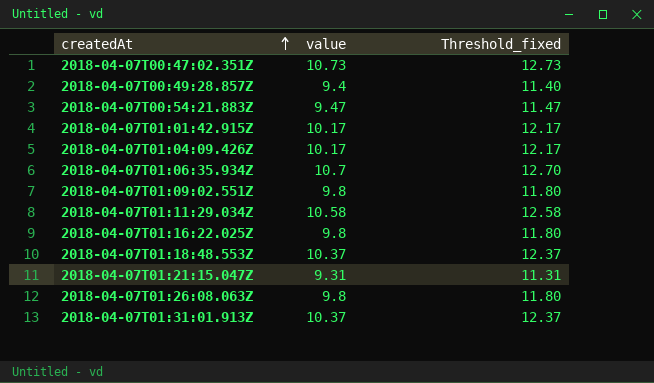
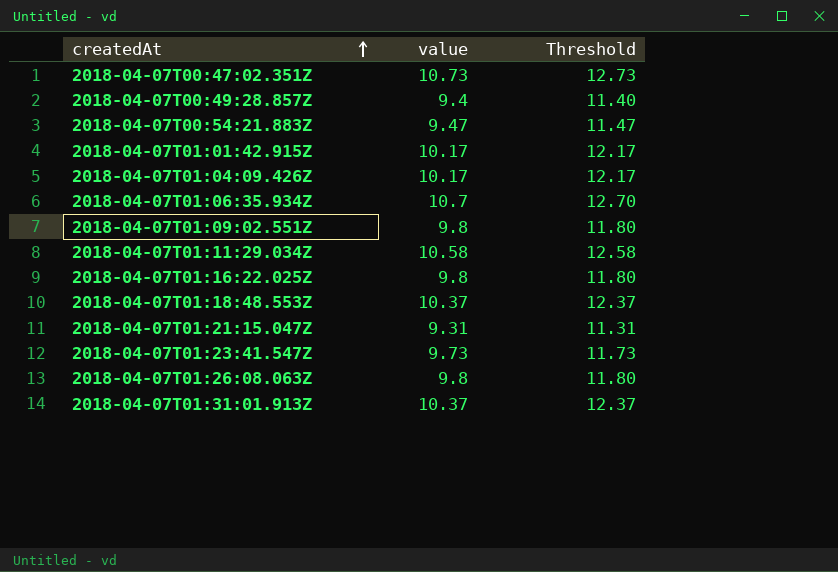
column name: Threshold_fixed -> Threshold
row 2018-04-07T01:23:41.547Z: none -> 9.73 | 11.73

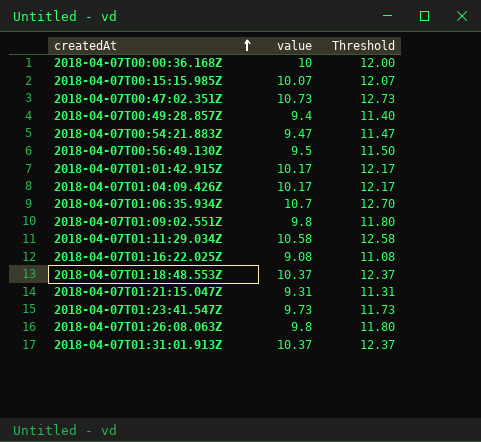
row 2018-04-07T00:00:36.168Z: none -> 10 | 12.00
row 2018-04-07T00:15:15.985Z: none -> 10.07 | 12.07
row 2018-04-07T00:56:49.130Z: none -> 9.5 | 11.50
2018-04-07T01:16:22.025Z | value: 9.8 -> 9.08
2018-04-07T01:16:22.025Z | Threshold: 11.80 -> 11.08

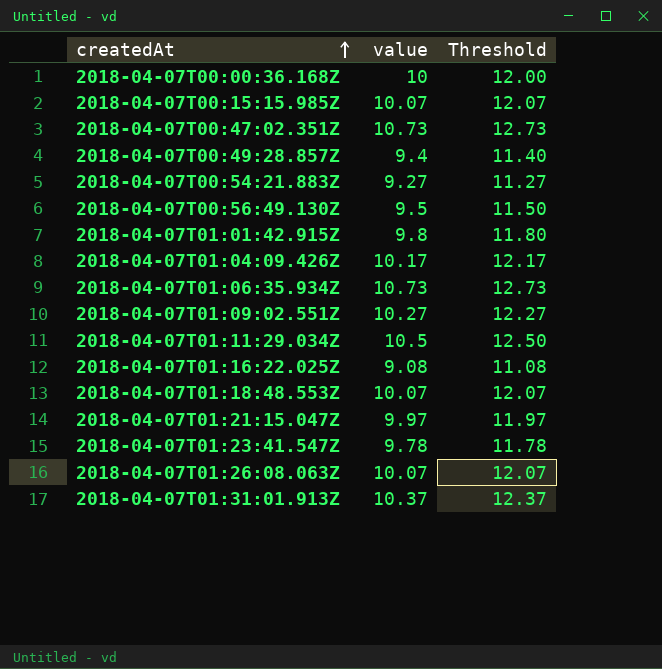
2018-04-07T00:54:21.883Z | value: 9.47 -> 9.27
2018-04-07T00:54:21.883Z | Threshold: 11.47 -> 11.27
2018-04-07T01:01:42.915Z | value: 10.17 -> 9.8
2018-04-07T01:01:42.915Z | Threshold: 12.17 -> 11.80
2018-04-07T01:06:35.934Z | value: 10.7 -> 10.73
2018-04-07T01:06:35.934Z | Threshold: 12.70 -> 12.73
2018-04-07T01:09:02.551Z | value: 9.8 -> 10.27
2018-04-07T01:09:02.551Z | Threshold: 11.80 -> 12.27
2018-04-07T01:11:29.034Z | value: 10.58 -> 10.5
2018-04-07T01:11:29.034Z | Threshold: 12.58 -> 12.50
2018-04-07T01:18:48.553Z | value: 10.37 -> 10.07
2018-04-07T01:18:48.553Z | Threshold: 12.37 -> 12.07
2018-04-07T01:21:15.047Z | value: 9.31 -> 9.97
2018-04-07T01:21:15.047Z | Threshold: 11.31 -> 11.97
2018-04-07T01:23:41.547Z | value: 9.73 -> 9.78
2018-04-07T01:23:41.547Z | Threshold: 11.73 -> 11.78
2018-04-07T01:26:08.063Z | value: 9.8 -> 10.07
2018-04-07T01:26:08.063Z | Threshold: 11.80 -> 12.07

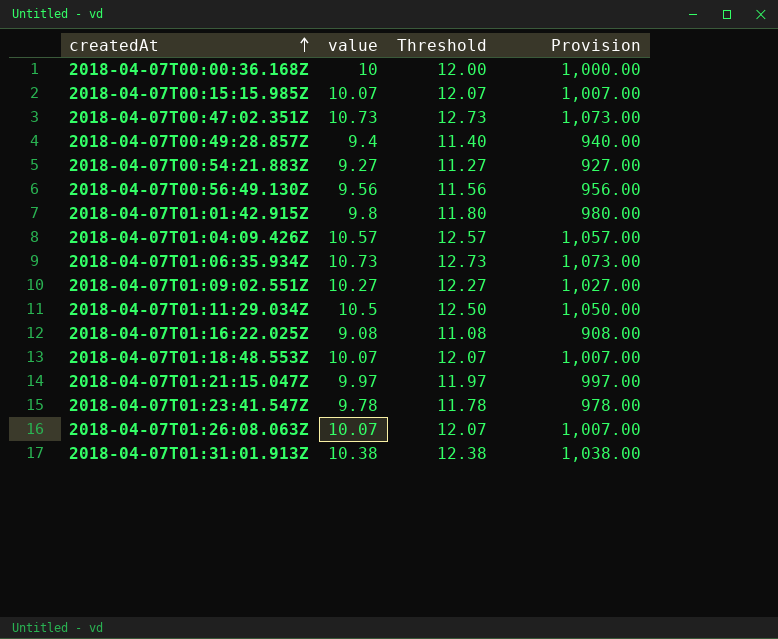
column Provision | formula: none -> [value] * 100
2018-04-07T00:56:49.130Z | value: 9.5 -> 9.56
2018-04-07T00:56:49.130Z | Threshold: 11.50 -> 11.56
2018-04-07T01:04:09.426Z | value: 10.17 -> 10.57
2018-04-07T01:04:09.426Z | Threshold: 12.17 -> 12.57
2018-04-07T01:31:01.913Z | value: 10.37 -> 10.38
2018-04-07T01:31:01.913Z | Threshold: 12.37 -> 12.38

